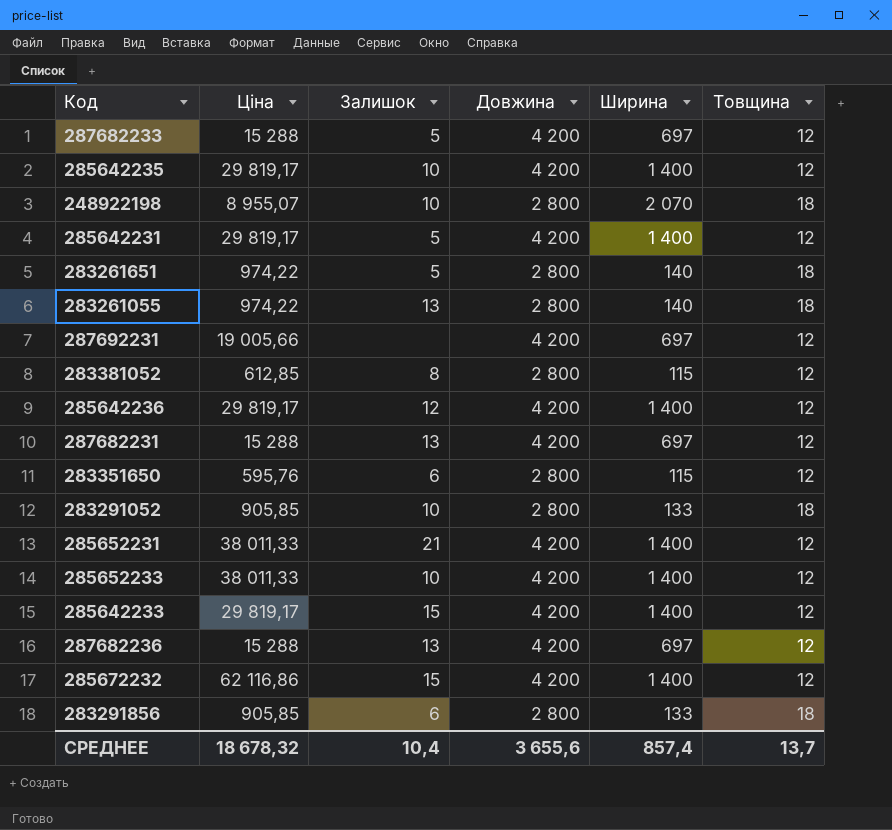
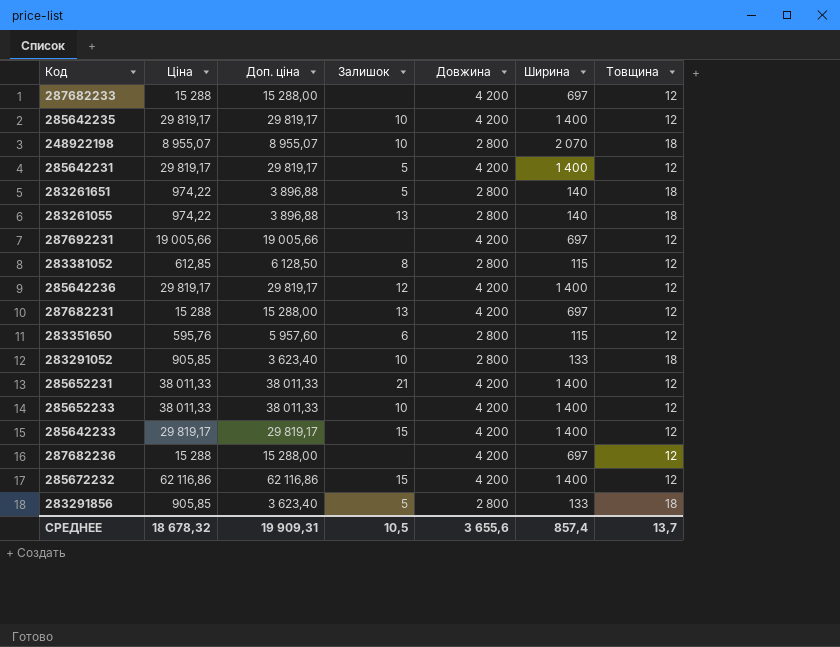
column Доп. ціна | position: none -> 3
287682233 | Залишок: 5 -> none
287682236 | Залишок: 13 -> none
283291856 | Залишок: 6 -> 5
СРЕДНЕЕ | Залишок: 10,4 -> 10,5

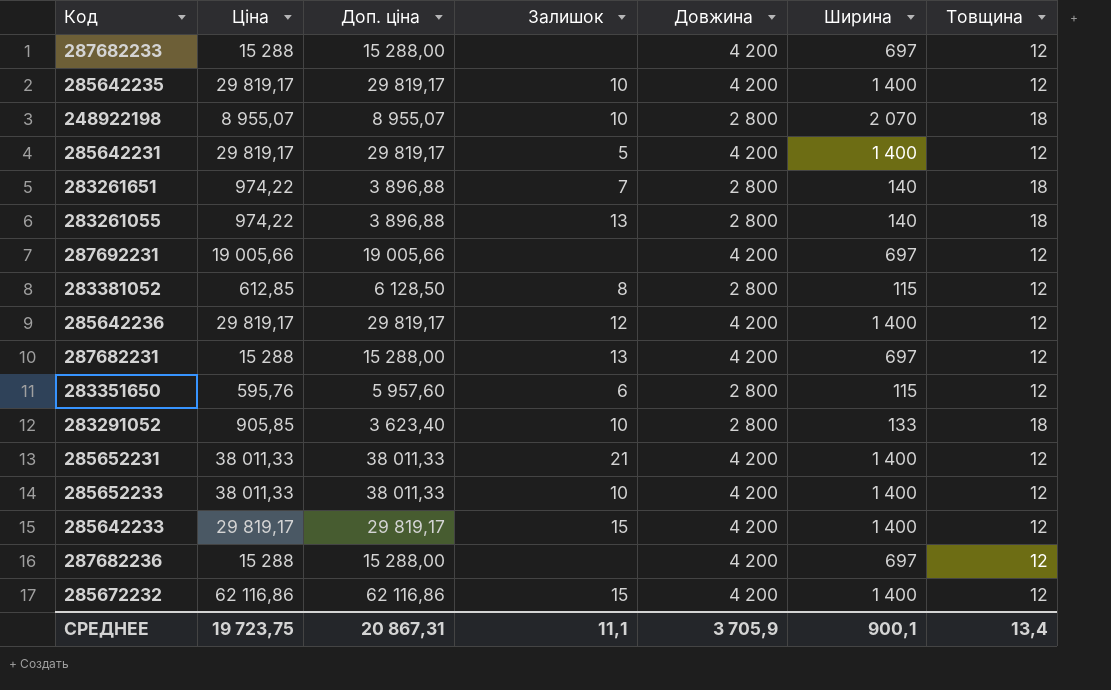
row 283291856: 905,85 | 3 623,40 | 5 | 2 800 | 133 | 18 -> none
283261651 | Залишок: 5 -> 7
СРЕДНЕЕ | Ціна: 18 678,32 -> 19 723,75
СРЕДНЕЕ | Доп. ціна: 19 909,31 -> 20 867,31
СРЕДНЕЕ | Залишок: 10,5 -> 11,1
СРЕДНЕЕ | Довжина: 3 655,6 -> 3 705,9
СРЕДНЕЕ | Ширина: 857,4 -> 900,1
СРЕДНЕЕ | Товщина: 13,7 -> 13,4

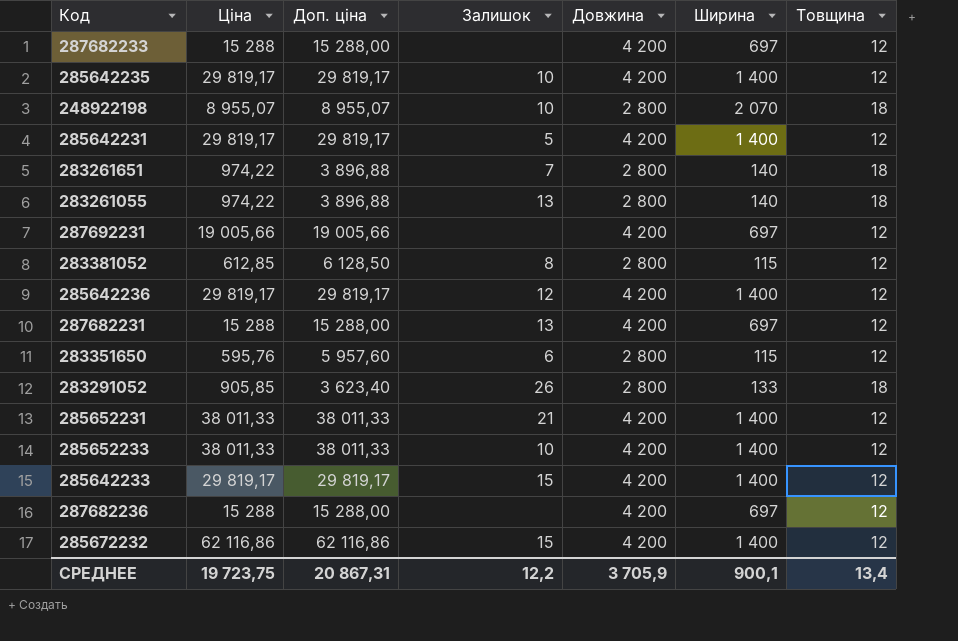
283291052 | Залишок: 10 -> 26
СРЕДНЕЕ | Залишок: 11,1 -> 12,2

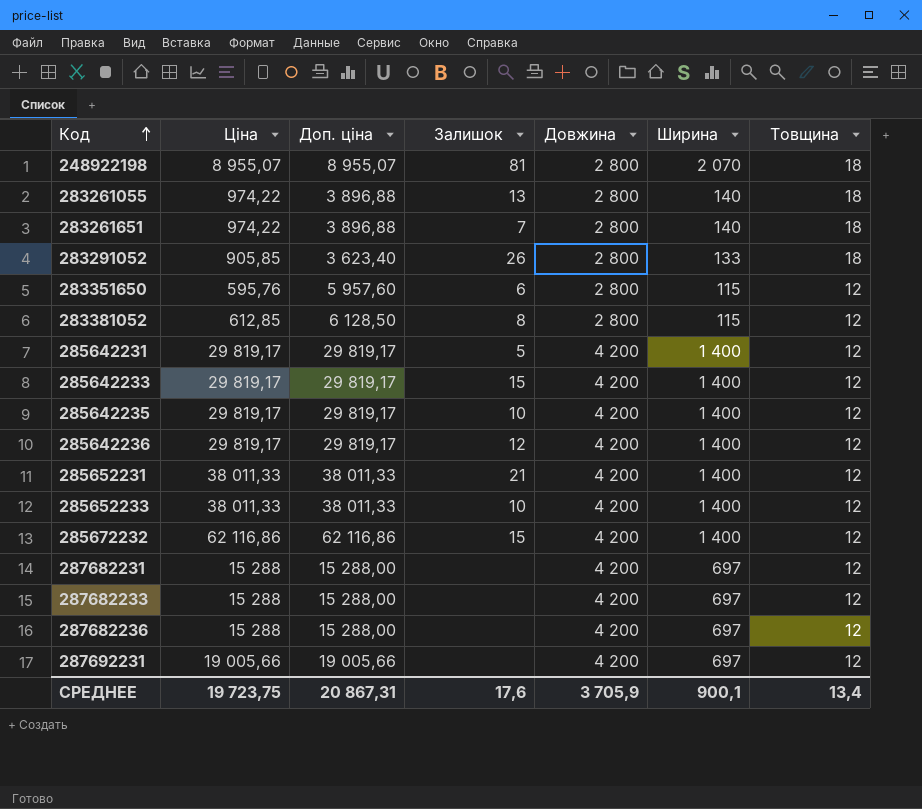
row order: none -> Код ascending
248922198 | Залишок: 10 -> 81
287682231 | Залишок: 13 -> none
СРЕДНЕЕ | Залишок: 12,2 -> 17,6

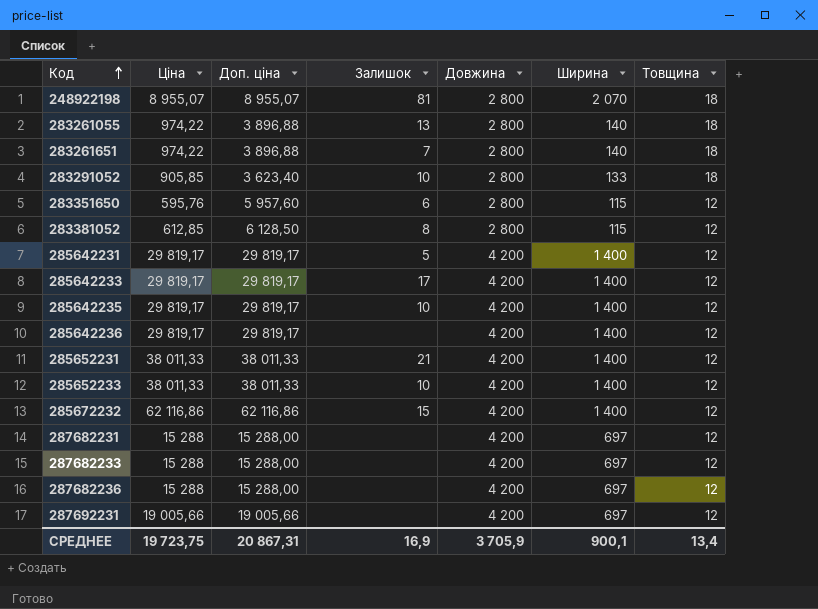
283291052 | Залишок: 26 -> 10
285642233 | Залишок: 15 -> 17
285642236 | Залишок: 12 -> none
СРЕДНЕЕ | Залишок: 17,6 -> 16,9

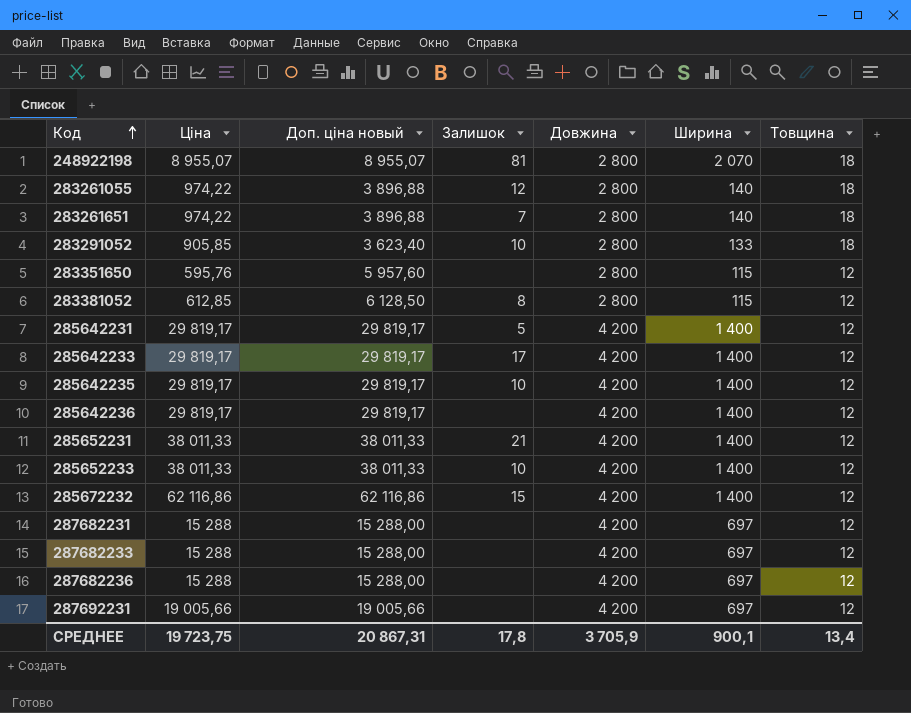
column name: Доп. ціна -> Доп. ціна новый
283261055 | Залишок: 13 -> 12
283351650 | Залишок: 6 -> none
СРЕДНЕЕ | Залишок: 16,9 -> 17,8

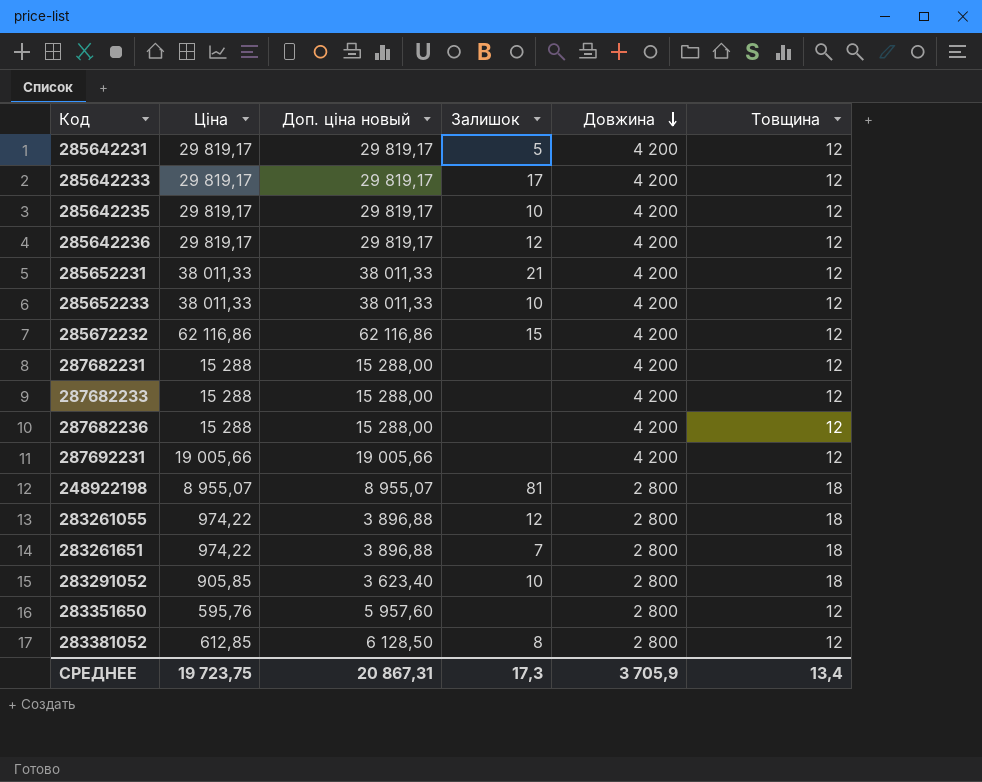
row order: Код ascending -> Довжина descending
column Ширина | position: 6 -> none
285642236 | Залишок: none -> 12
СРЕДНЕЕ | Залишок: 17,8 -> 17,3

